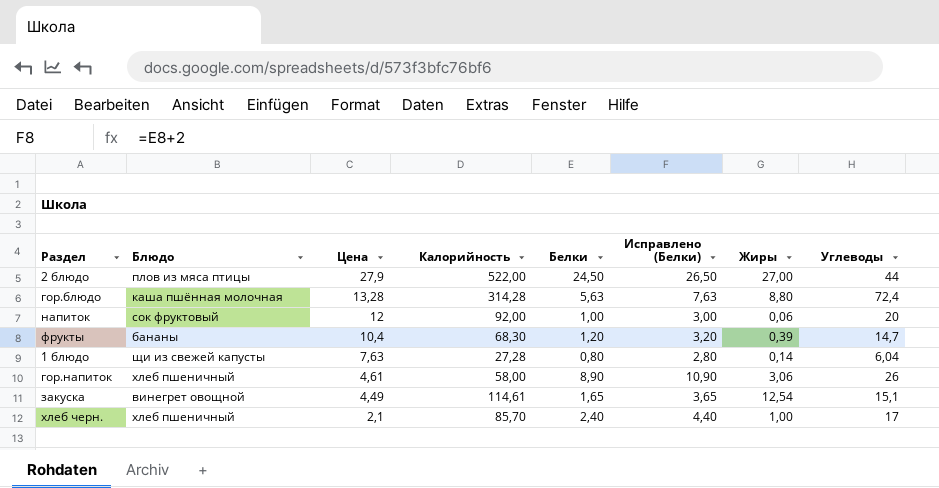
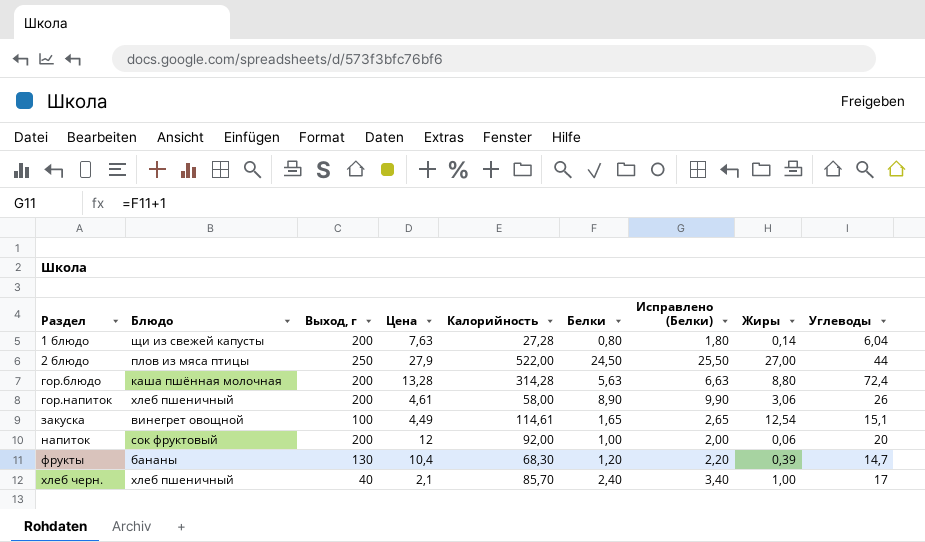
row order: Цена descending -> Раздел ascending
column Выход, г | position: none -> 3
column Исправлено (Белки) | formula: [Белки] + 2 -> [Белки] + 1

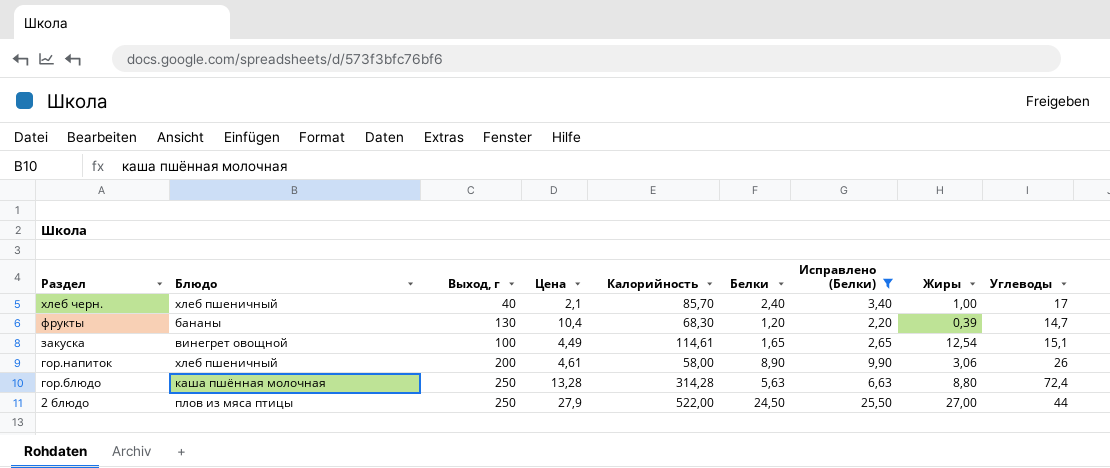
filter: none -> Исправлено (Белки) >= 2,20
row order: Раздел ascending -> Раздел descending
гор.блюдо | Выход, г: 200 -> 250

